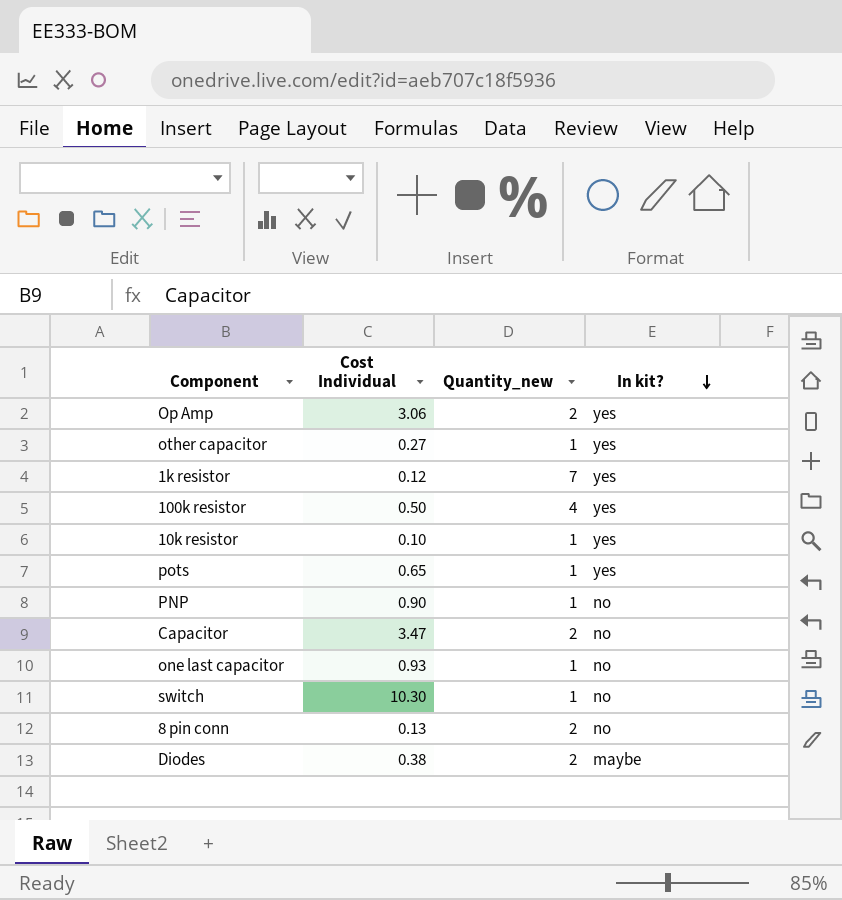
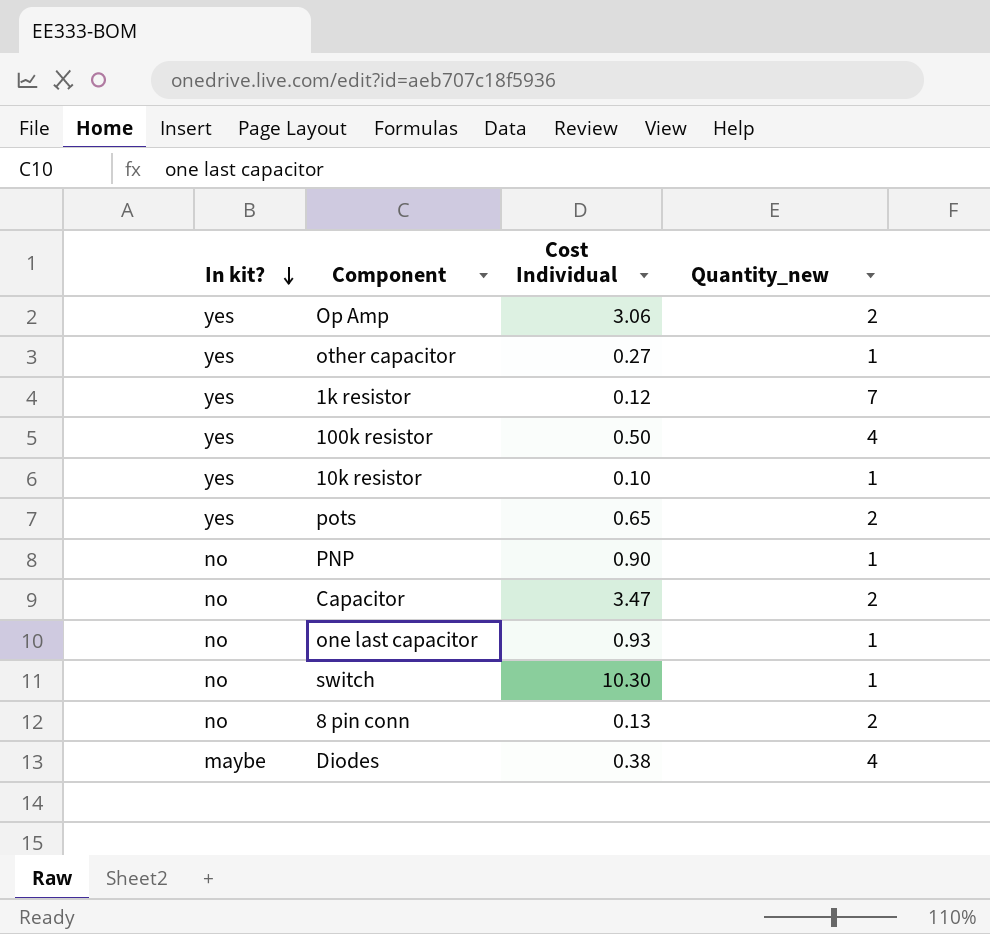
column In kit? | position: 4 -> 1
pots | Quantity_new: 1 -> 2
Diodes | Quantity_new: 2 -> 4

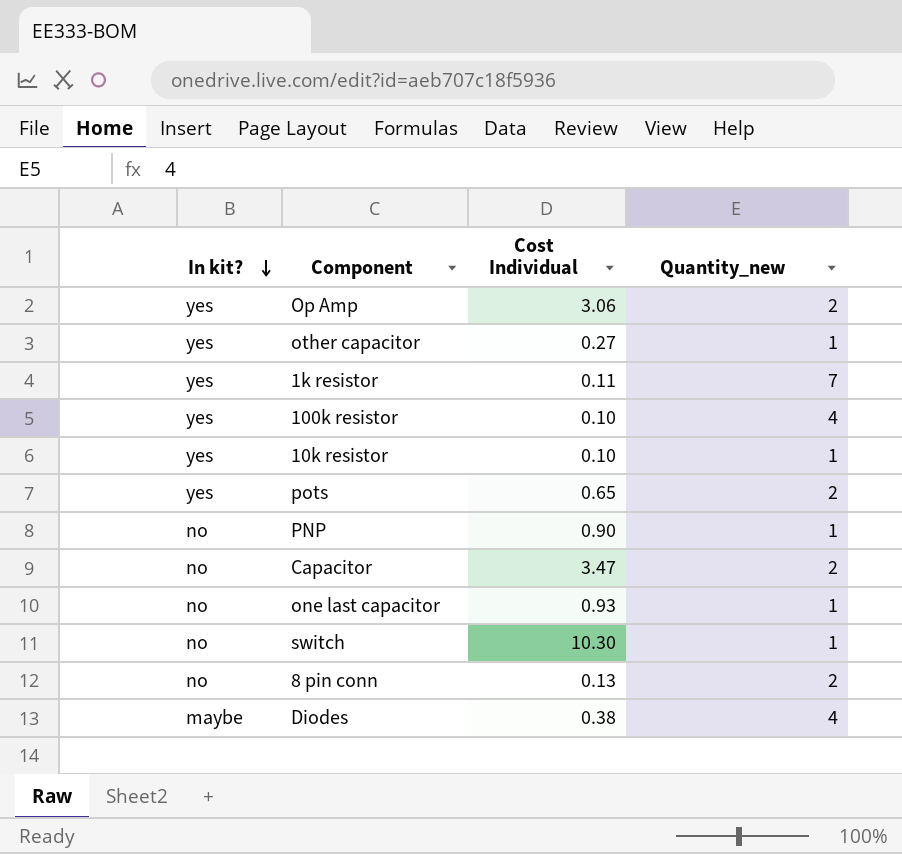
1k resistor | Cost Individual: 0.12 -> 0.11
100k resistor | Cost Individual: 0.50 -> 0.10

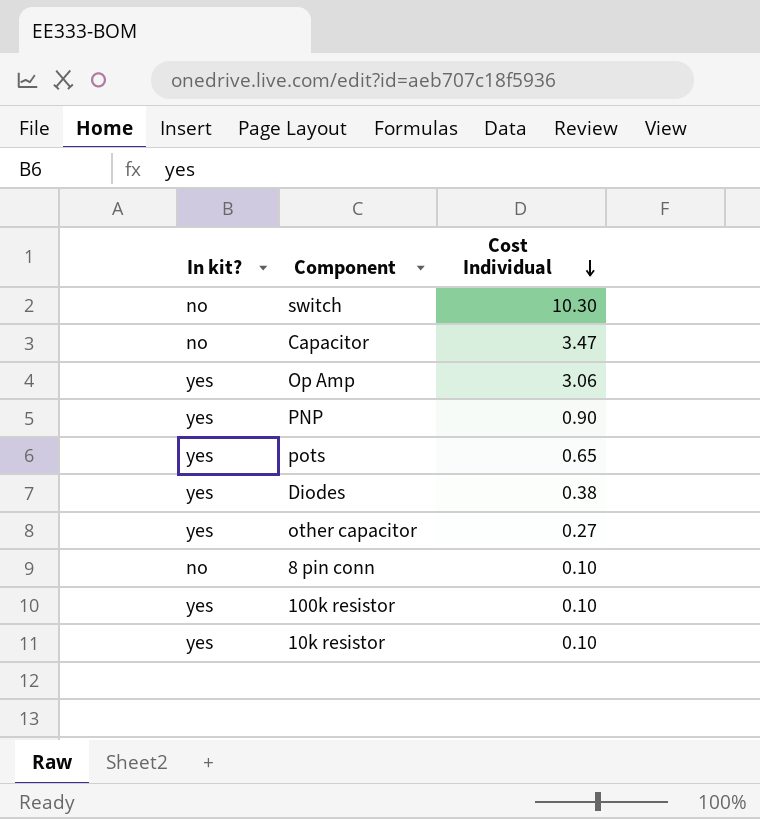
row order: In kit? descending -> Cost Individual descending
column Quantity_new | position: 4 -> none
row 1k resistor: yes | 0.11 | 7 -> none
row one last capacitor: no | 0.93 | 1 -> none
PNP | In kit?: no -> yes
Diodes | In kit?: maybe -> yes
8 pin conn | Cost Individual: 0.13 -> 0.10

